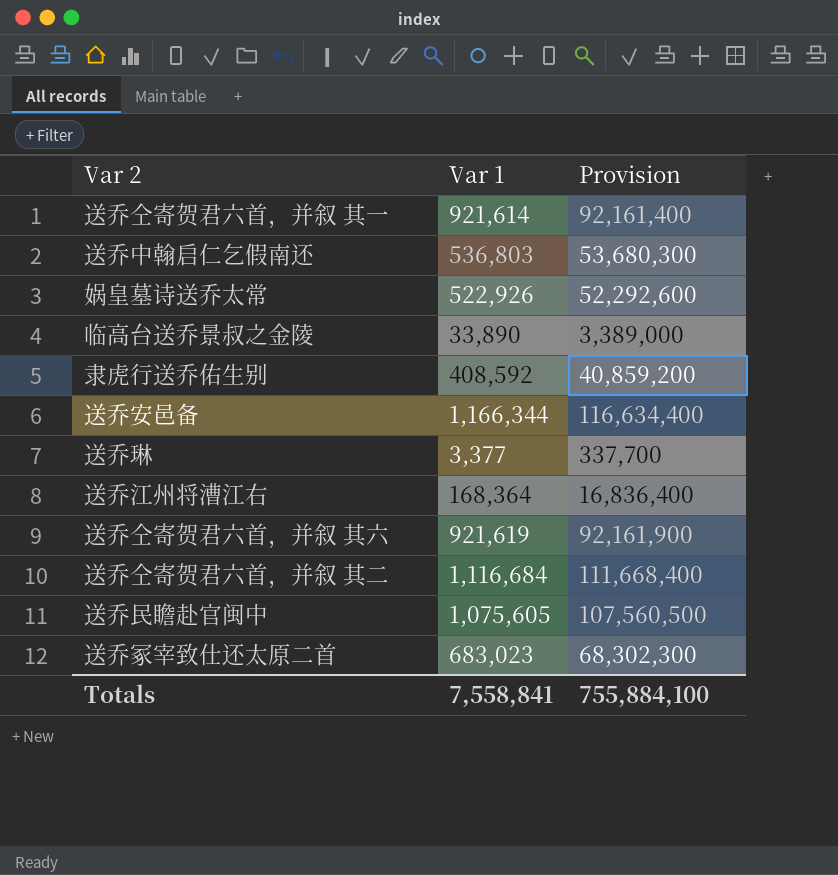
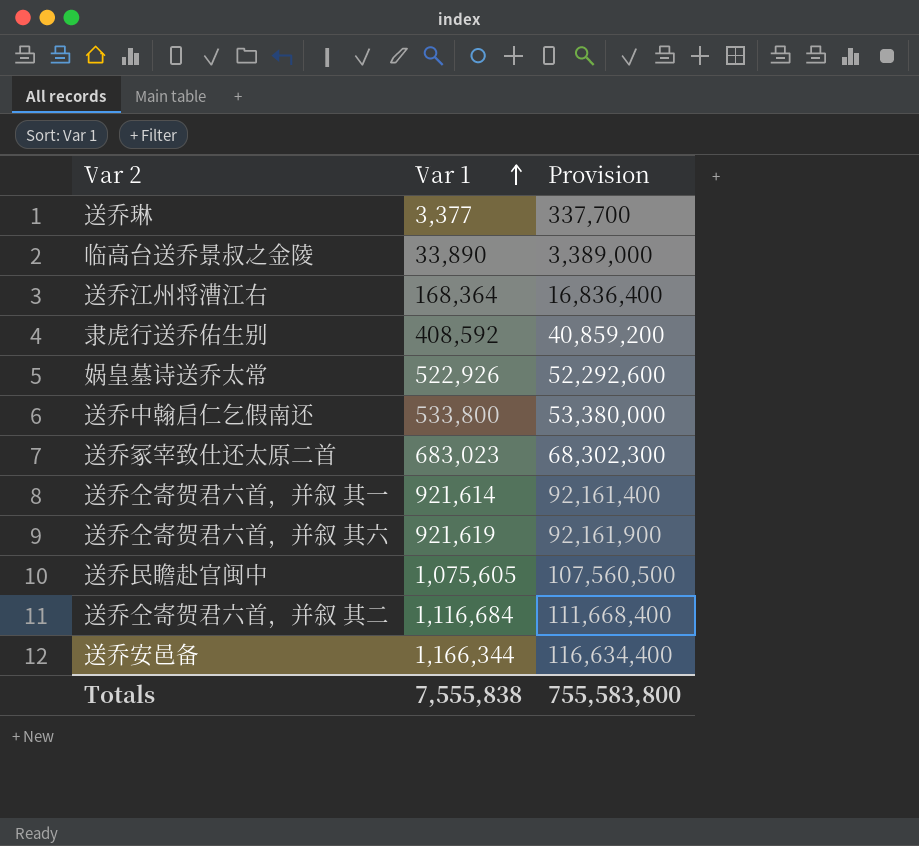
row order: none -> Var 1 ascending
送乔中翰启仁乞假南还 | Var 1: 536,803 -> 533,800
送乔中翰启仁乞假南还 | Provision: 53,680,300 -> 53,380,000
Totals | Var 1: 7,558,841 -> 7,555,838
Totals | Provision: 755,884,100 -> 755,583,800

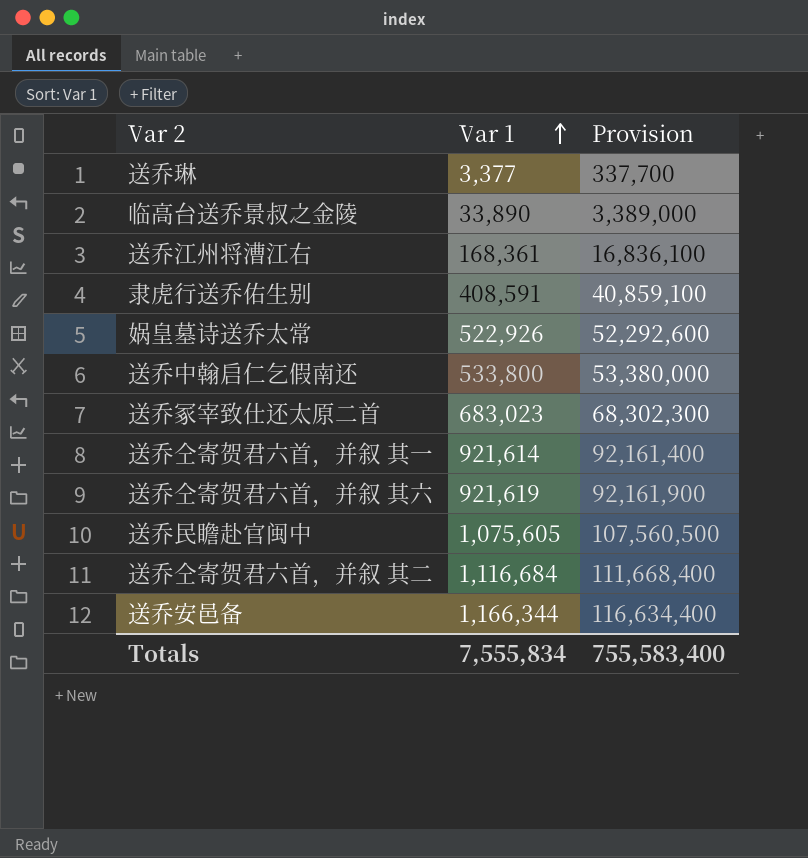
送乔江州将漕江右 | Var 1: 168,364 -> 168,361
送乔江州将漕江右 | Provision: 16,836,400 -> 16,836,100
隶虎行送乔佑生别 | Var 1: 408,592 -> 408,591
隶虎行送乔佑生别 | Provision: 40,859,200 -> 40,859,100
Totals | Var 1: 7,555,838 -> 7,555,834
Totals | Provision: 755,583,800 -> 755,583,400

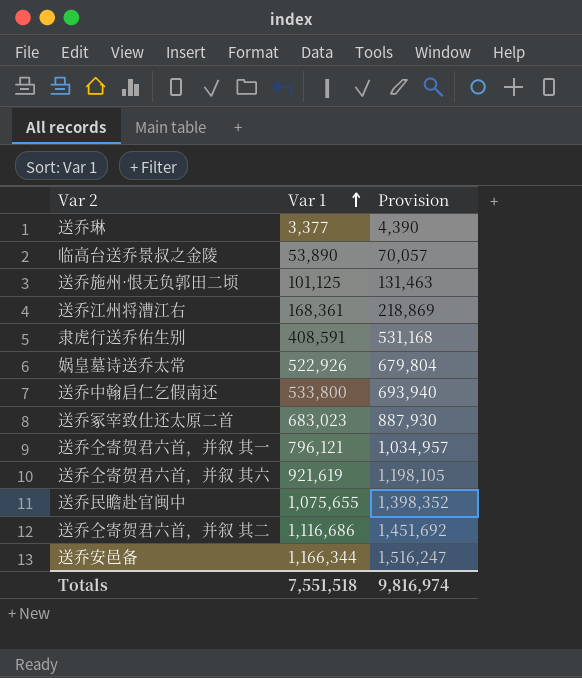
column Provision | formula: [Var 1] * 100 -> [Var 1] * 1.3
临高台送乔景叔之金陵 | Var 1: 33,890 -> 53,890
row 送乔施州·恨无负郭田二顷: none -> 101,125 | 131,463
送乔仝寄贺君六首，并叙 其一 | Var 1: 921,614 -> 796,121
送乔民瞻赴官闽中 | Var 1: 1,075,605 -> 1,075,655
送乔仝寄贺君六首，并叙 其二 | Var 1: 1,116,684 -> 1,116,686
Totals | Var 1: 7,555,834 -> 7,551,518
Totals | Provision: 755,583,400 -> 9,816,974

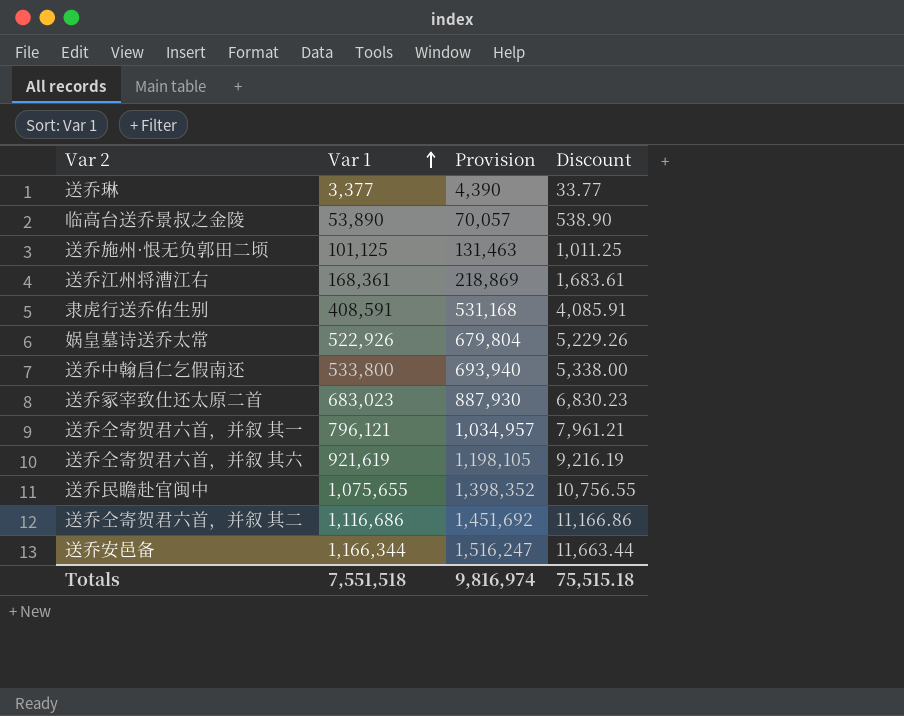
column Discount | formula: none -> [Var 1] * 0.01

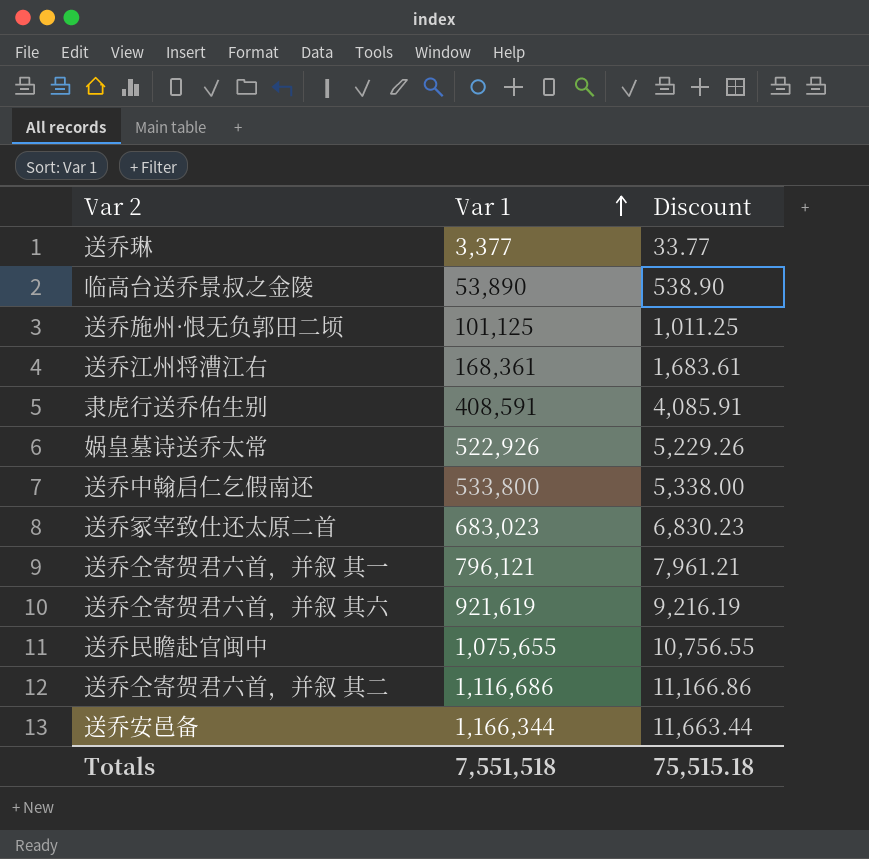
column Provision | formula: [Var 1] * 1.3 -> none

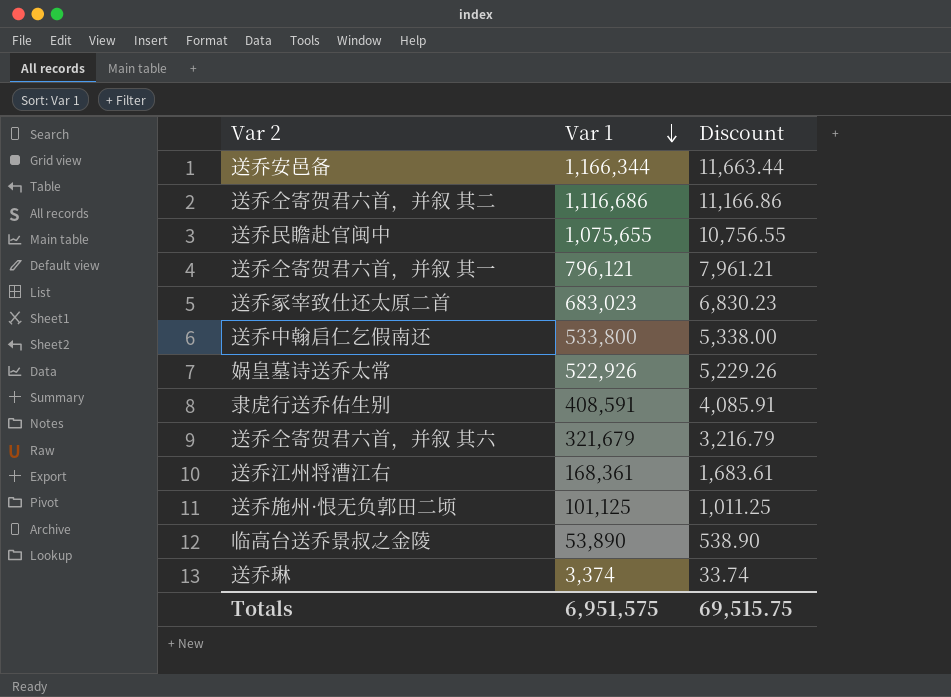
row order: Var 1 ascending -> Var 1 descending
送乔仝寄贺君六首，并叙 其六 | Var 1: 921,619 -> 321,679
送乔仝寄贺君六首，并叙 其六 | Discount: 9,216.19 -> 3,216.79
送乔琳 | Var 1: 3,377 -> 3,374
送乔琳 | Discount: 33.77 -> 33.74
Totals | Var 1: 7,551,518 -> 6,951,575
Totals | Discount: 75,515.18 -> 69,515.75

